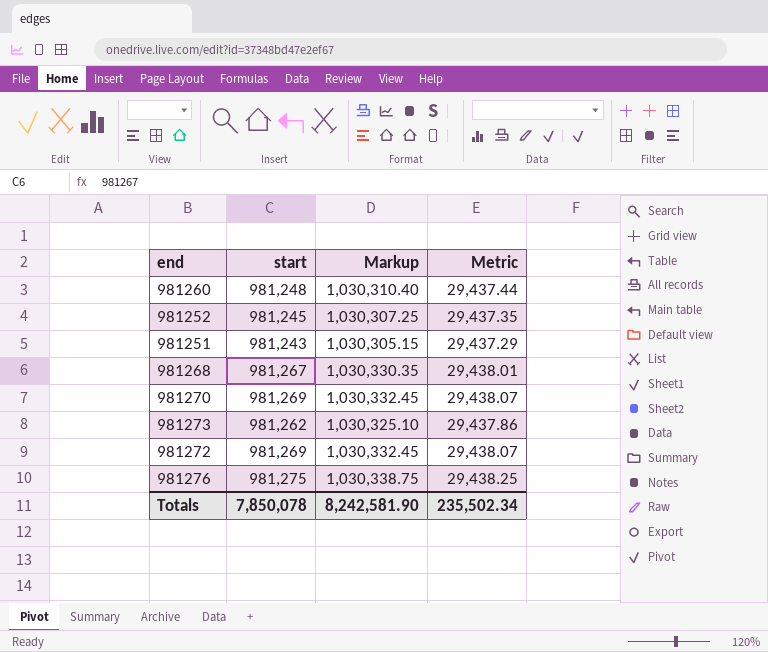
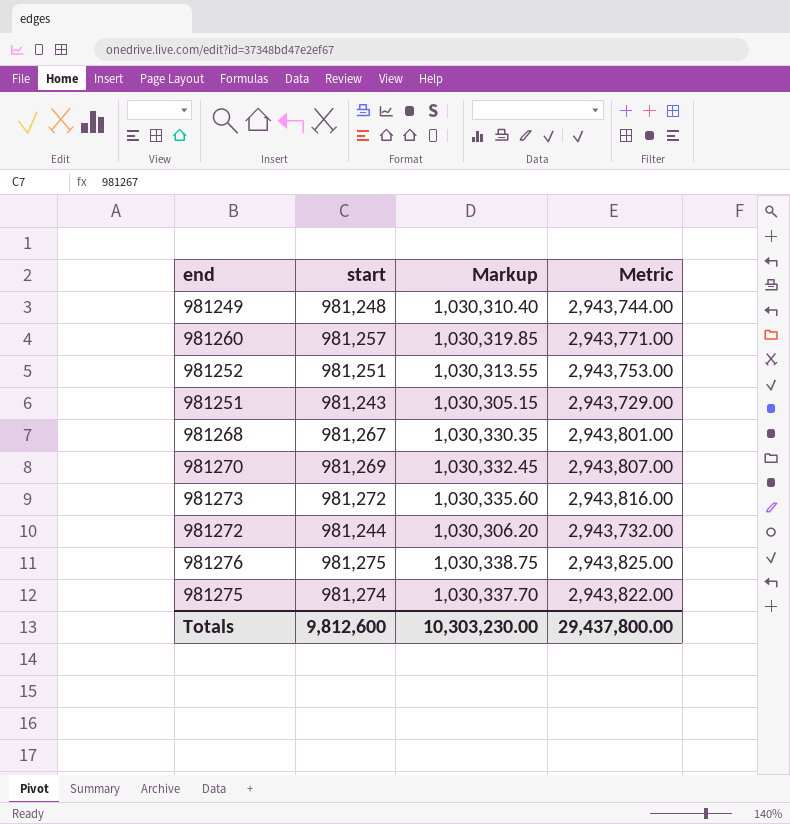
column Metric | formula: [start] * 0.03 -> [start] * 3
row 981249: none -> 981,248 | 1,030,310.40 | 2,943,744.00
981260 | start: 981,248 -> 981,257
981260 | Markup: 1,030,310.40 -> 1,030,319.85
981252 | start: 981,245 -> 981,251
981252 | Markup: 1,030,307.25 -> 1,030,313.55
981273 | start: 981,262 -> 981,272
981273 | Markup: 1,030,325.10 -> 1,030,335.60
981272 | start: 981,269 -> 981,244
981272 | Markup: 1,030,332.45 -> 1,030,306.20
row 981275: none -> 981,274 | 1,030,337.70 | 2,943,822.00
Totals | start: 7,850,078 -> 9,812,600
Totals | Markup: 8,242,581.90 -> 10,303,230.00
Totals | Metric: 235,502.34 -> 29,437,800.00

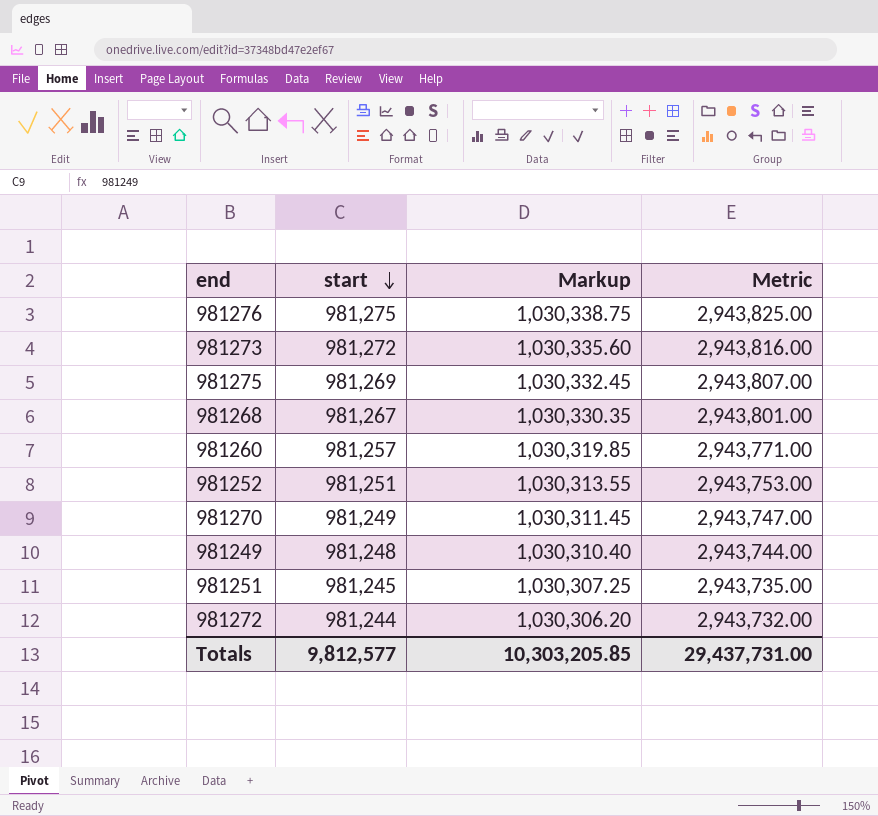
row order: none -> start descending
981275 | start: 981,274 -> 981,269
981275 | Markup: 1,030,337.70 -> 1,030,332.45
981275 | Metric: 2,943,822.00 -> 2,943,807.00
981270 | start: 981,269 -> 981,249
981270 | Markup: 1,030,332.45 -> 1,030,311.45
981270 | Metric: 2,943,807.00 -> 2,943,747.00
981251 | start: 981,243 -> 981,245
981251 | Markup: 1,030,305.15 -> 1,030,307.25
981251 | Metric: 2,943,729.00 -> 2,943,735.00
Totals | start: 9,812,600 -> 9,812,577
Totals | Markup: 10,303,230.00 -> 10,303,205.85
Totals | Metric: 29,437,800.00 -> 29,437,731.00

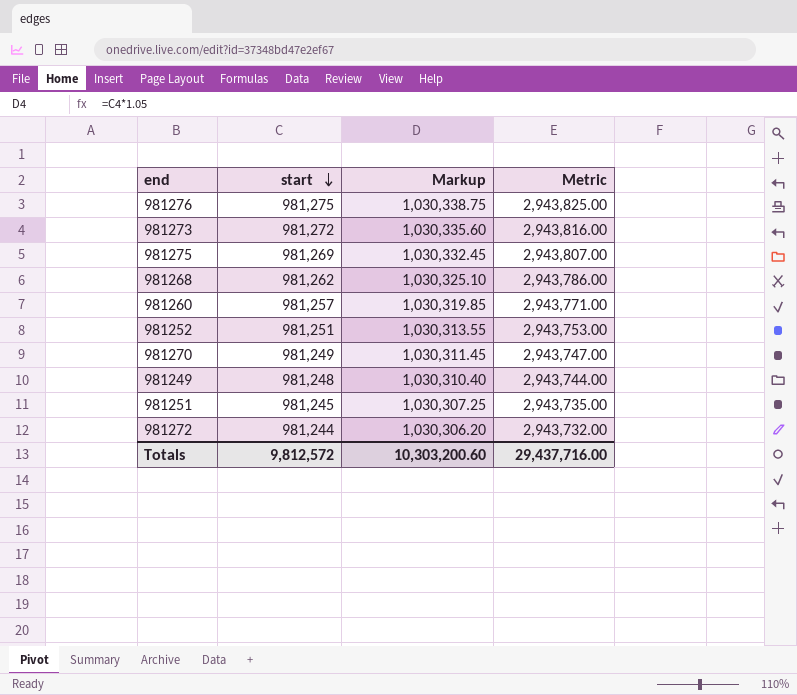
981268 | start: 981,267 -> 981,262
981268 | Markup: 1,030,330.35 -> 1,030,325.10
981268 | Metric: 2,943,801.00 -> 2,943,786.00
Totals | start: 9,812,577 -> 9,812,572
Totals | Markup: 10,303,205.85 -> 10,303,200.60
Totals | Metric: 29,437,731.00 -> 29,437,716.00

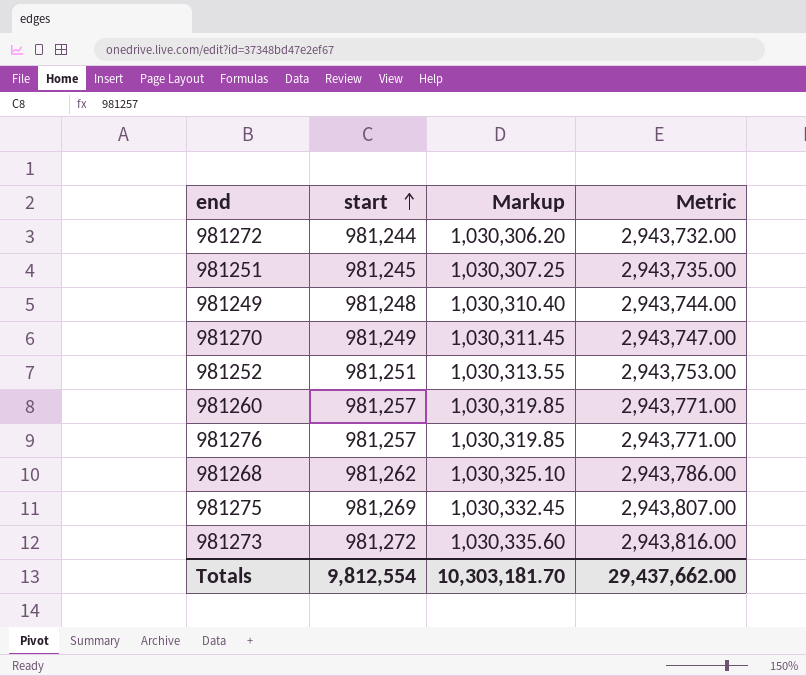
row order: start descending -> start ascending
981276 | start: 981,275 -> 981,257
981276 | Markup: 1,030,338.75 -> 1,030,319.85
981276 | Metric: 2,943,825.00 -> 2,943,771.00
Totals | start: 9,812,572 -> 9,812,554
Totals | Markup: 10,303,200.60 -> 10,303,181.70
Totals | Metric: 29,437,716.00 -> 29,437,662.00

